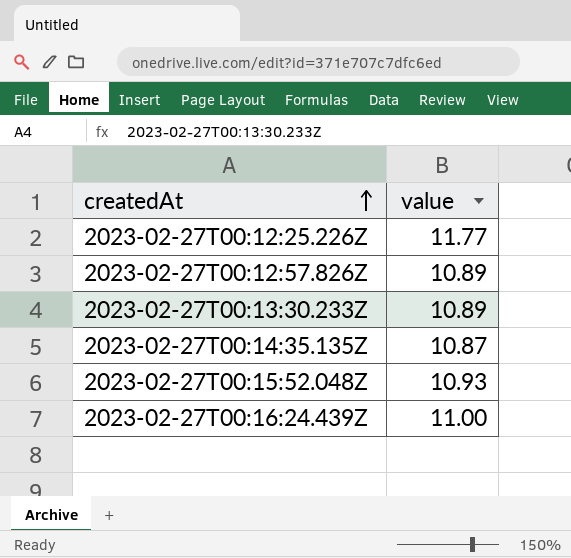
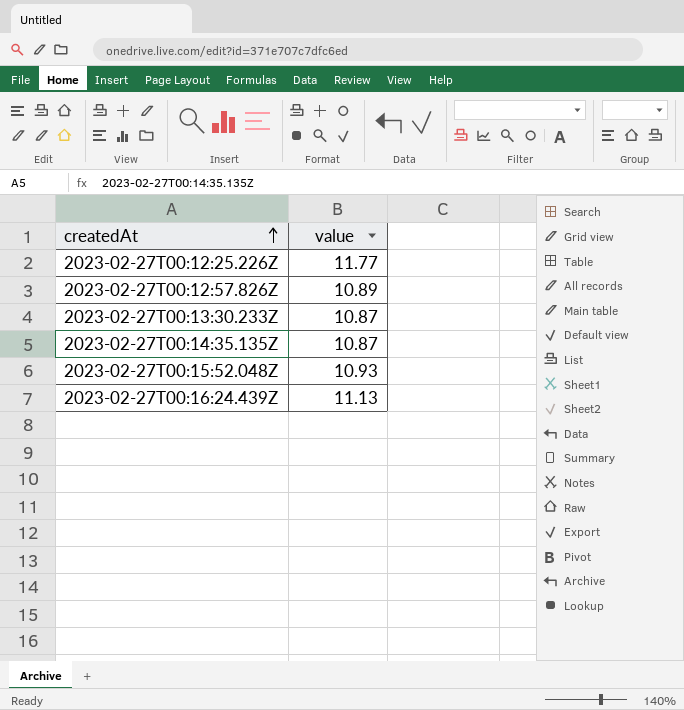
2023-02-27T00:13:30.233Z | value: 10.89 -> 10.87
2023-02-27T00:16:24.439Z | value: 11.00 -> 11.13

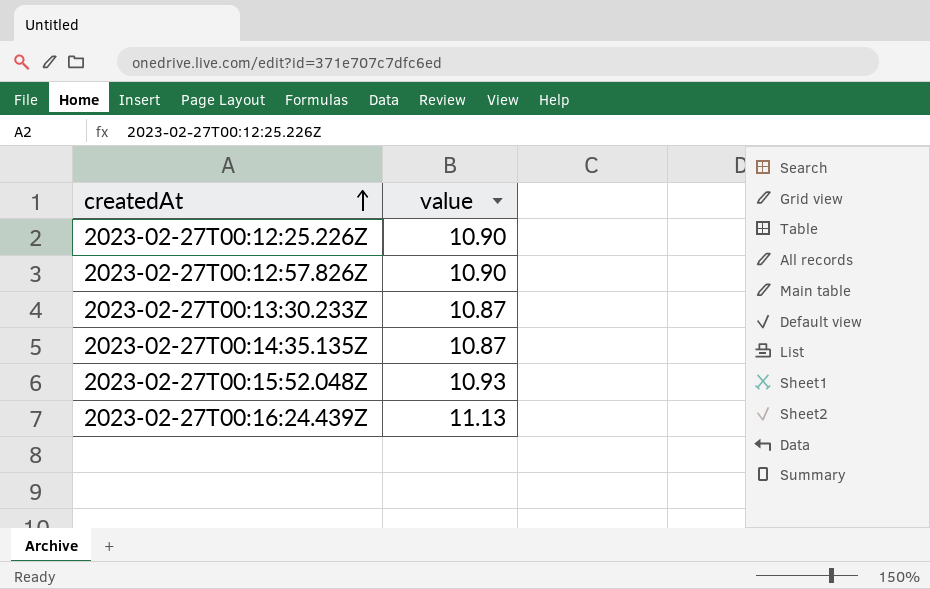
2023-02-27T00:12:25.226Z | value: 11.77 -> 10.90
2023-02-27T00:12:57.826Z | value: 10.89 -> 10.90

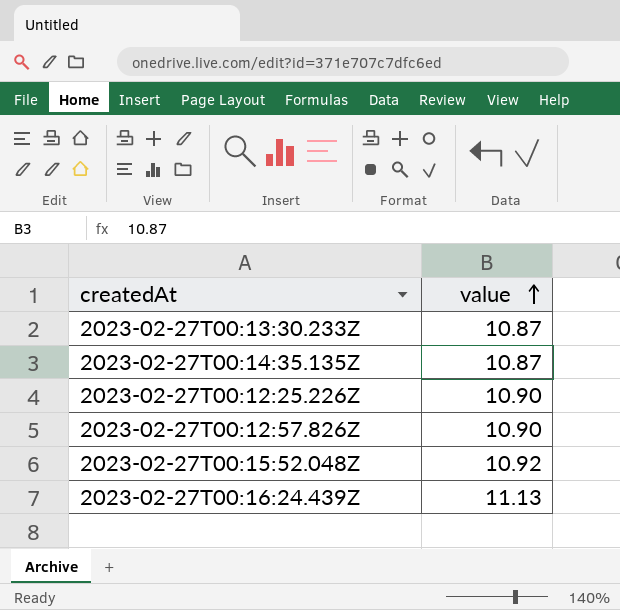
row order: createdAt ascending -> value ascending
2023-02-27T00:15:52.048Z | value: 10.93 -> 10.92

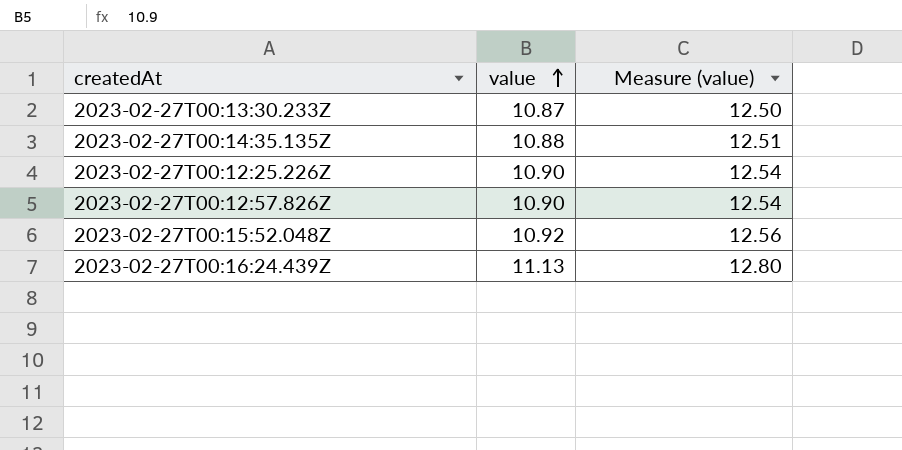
column Measure (value) | formula: none -> [value] * 1.15
2023-02-27T00:14:35.135Z | value: 10.87 -> 10.88

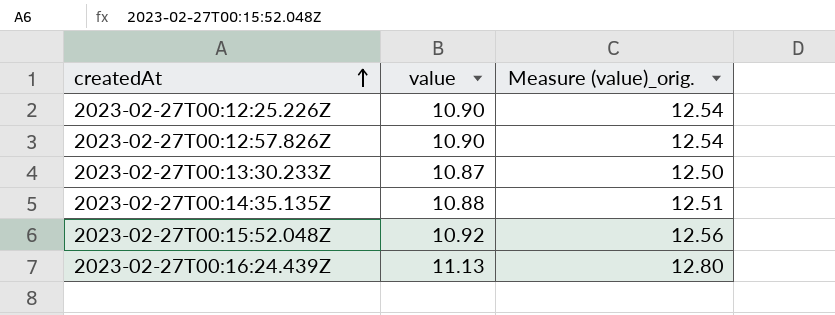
row order: value ascending -> createdAt ascending
column name: Measure (value) -> Measure (value)_orig.

